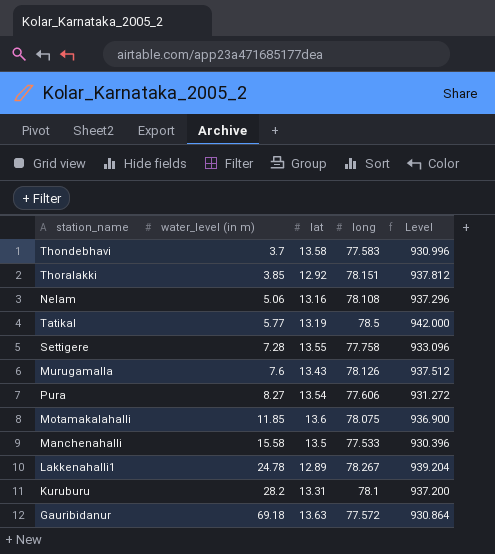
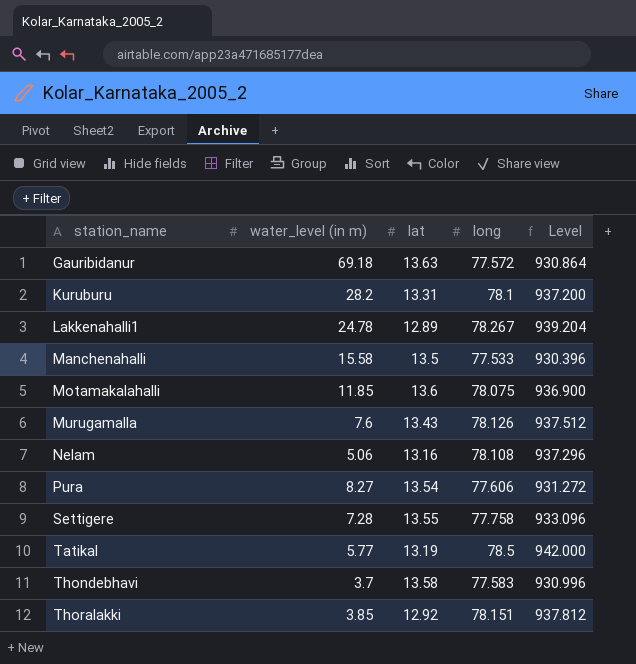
row order: water_level (in m) ascending -> station_name ascending

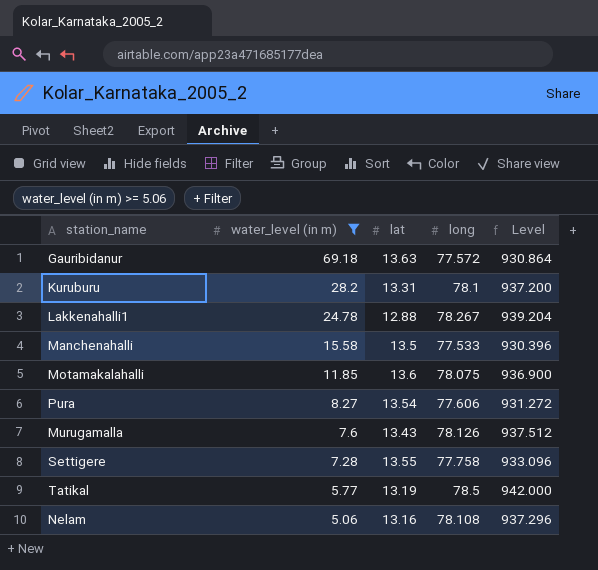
filter: none -> water_level (in m) >= 5.06
row order: station_name ascending -> water_level (in m) descending
Lakkenahalli1 | lat: 12.89 -> 12.88

